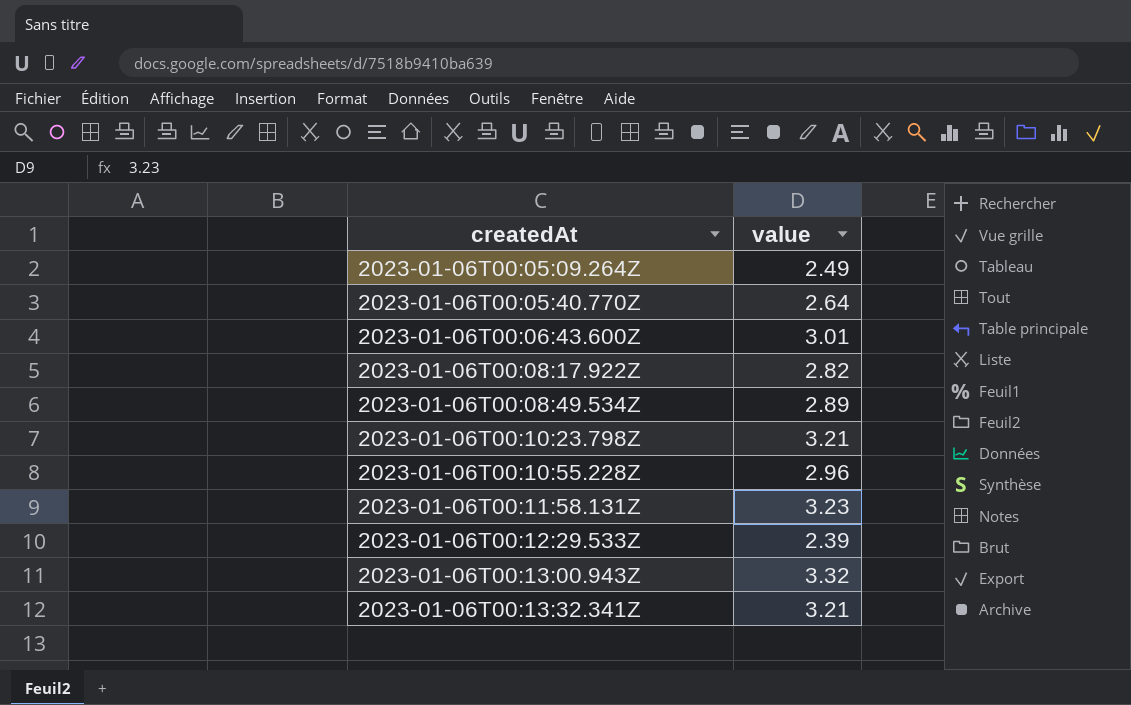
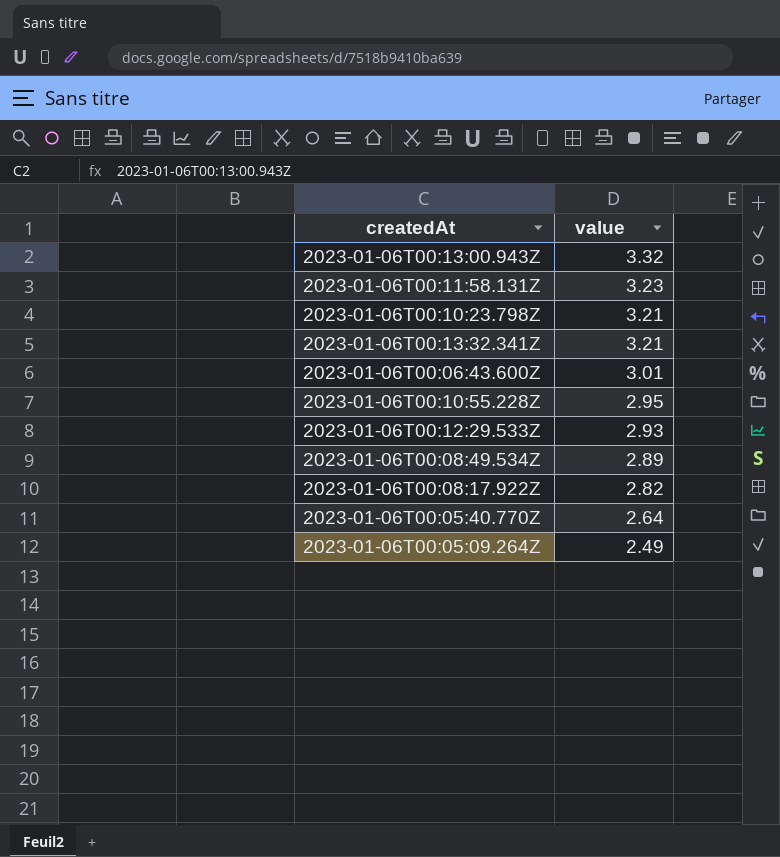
row order: createdAt ascending -> value descending
2023-01-06T00:10:55.228Z | value: 2.96 -> 2.95
2023-01-06T00:12:29.533Z | value: 2.39 -> 2.93

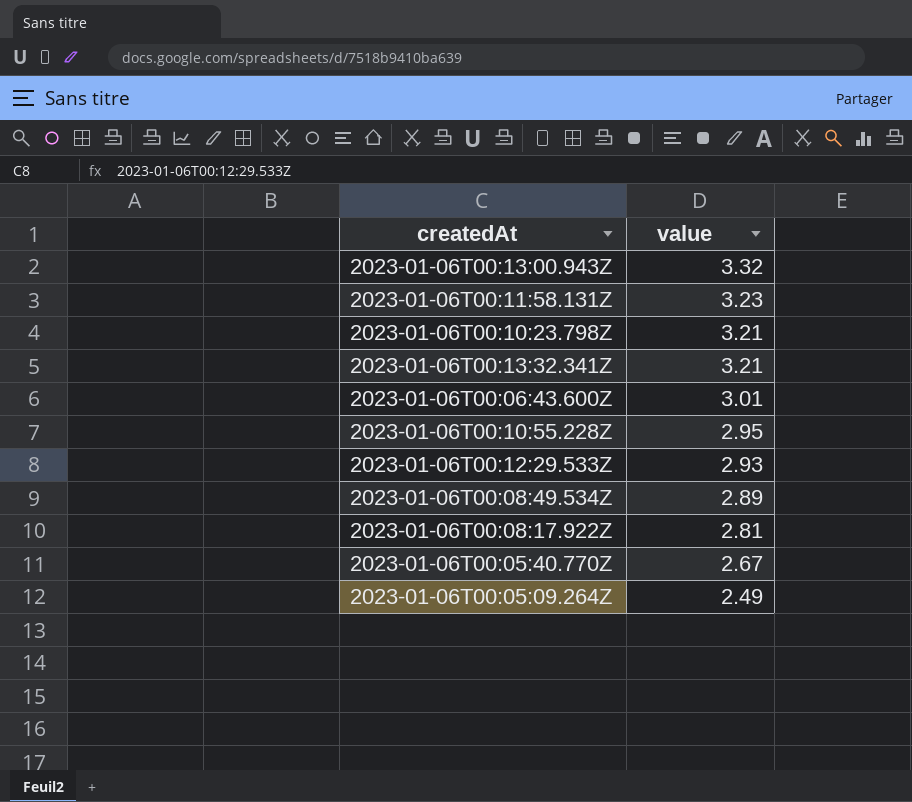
2023-01-06T00:08:17.922Z | value: 2.82 -> 2.81
2023-01-06T00:05:40.770Z | value: 2.64 -> 2.67

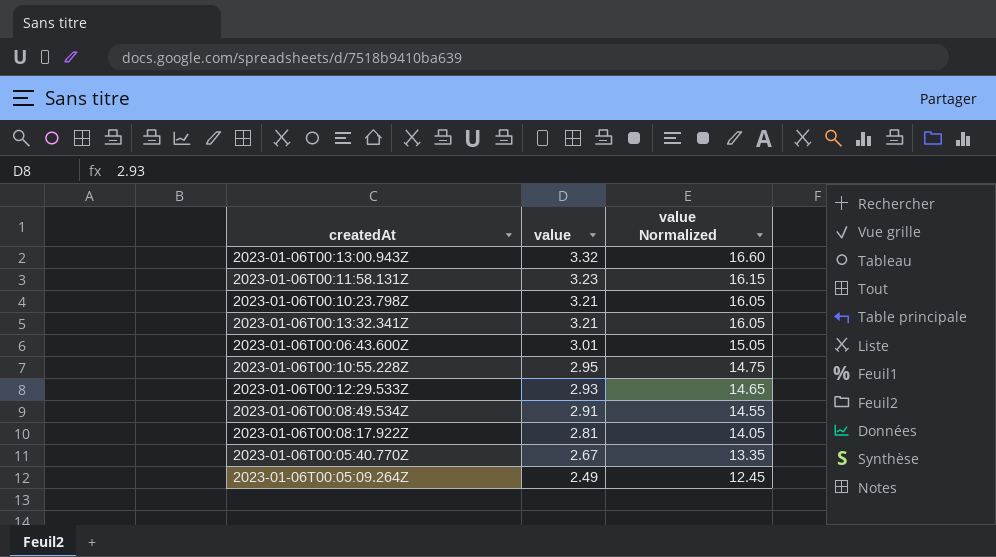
column value Normalized | formula: none -> [value] * 5
2023-01-06T00:08:49.534Z | value: 2.89 -> 2.91

